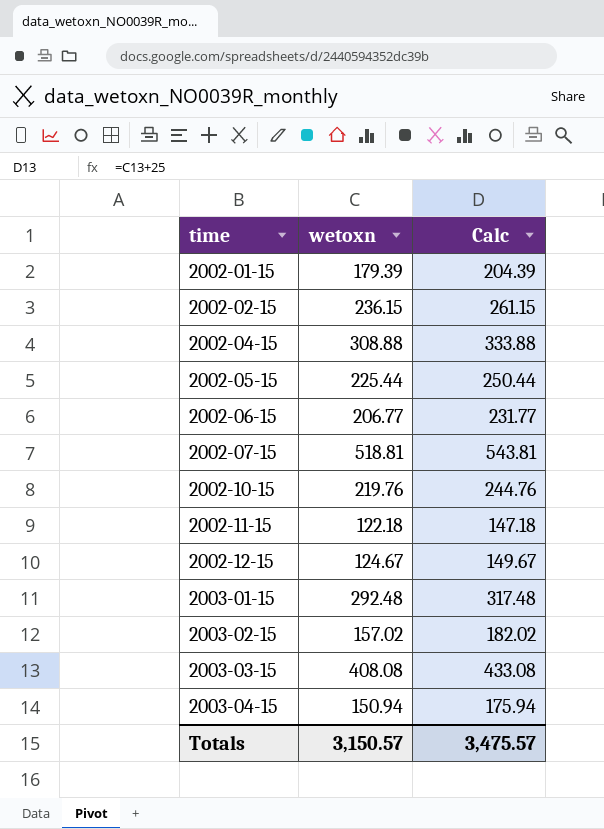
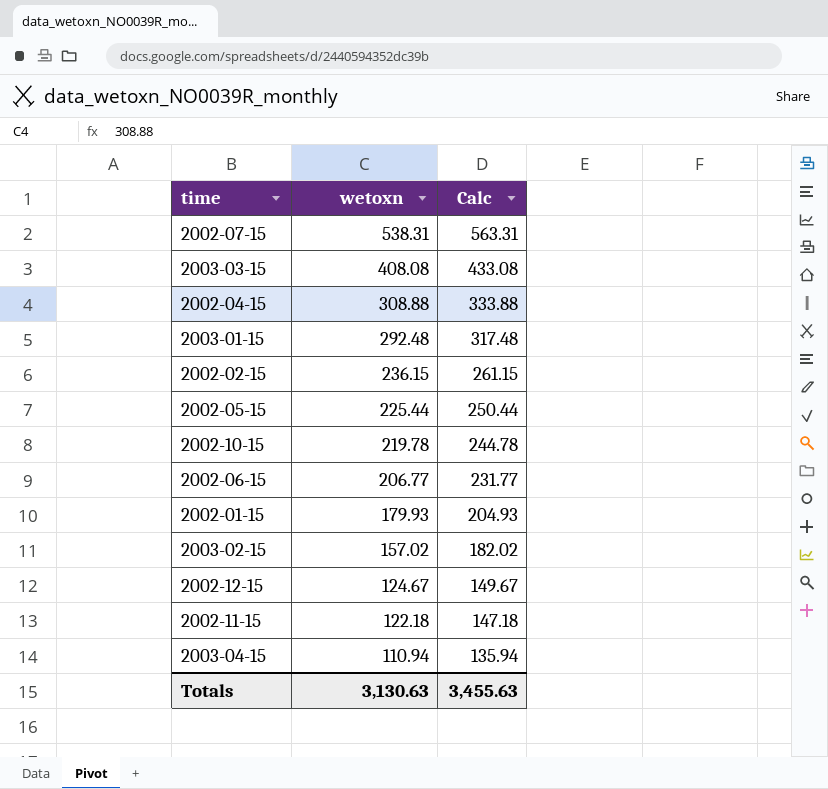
row order: time ascending -> wetoxn descending
2002-07-15 | wetoxn: 518.81 -> 538.31
2002-07-15 | Calc: 543.81 -> 563.31
2002-10-15 | wetoxn: 219.76 -> 219.78
2002-10-15 | Calc: 244.76 -> 244.78
2002-01-15 | wetoxn: 179.39 -> 179.93
2002-01-15 | Calc: 204.39 -> 204.93
2003-04-15 | wetoxn: 150.94 -> 110.94
2003-04-15 | Calc: 175.94 -> 135.94
Totals | wetoxn: 3,150.57 -> 3,130.63
Totals | Calc: 3,475.57 -> 3,455.63

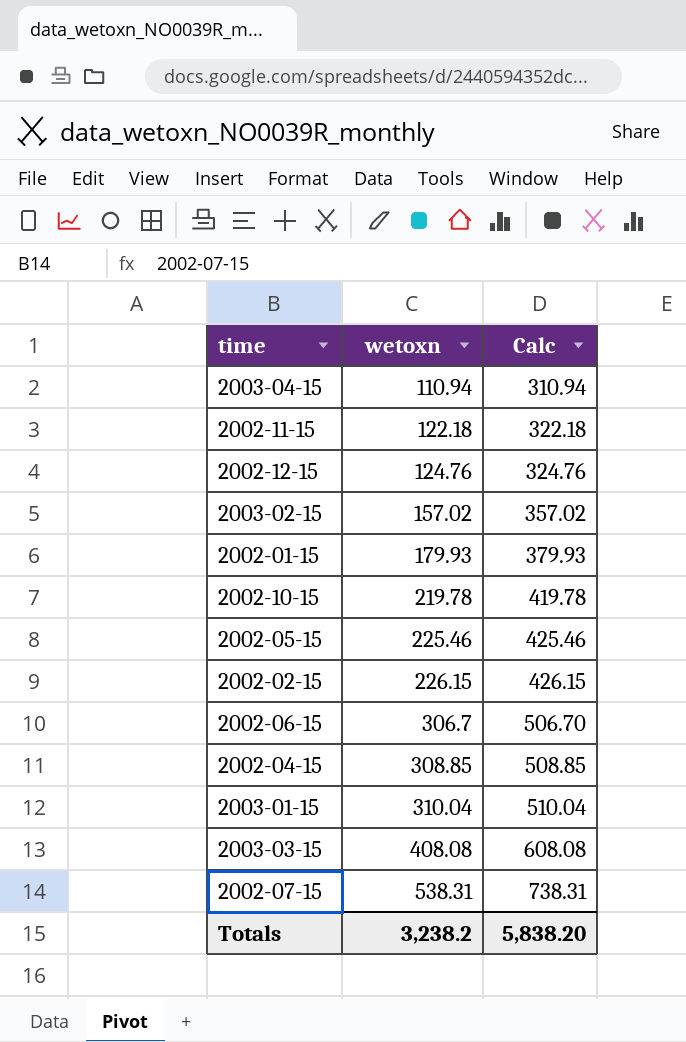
row order: wetoxn descending -> wetoxn ascending
column Calc | formula: [wetoxn] + 25 -> [wetoxn] + 200
2002-12-15 | wetoxn: 124.67 -> 124.76
2002-05-15 | wetoxn: 225.44 -> 225.46
2002-02-15 | wetoxn: 236.15 -> 226.15
2002-06-15 | wetoxn: 206.77 -> 306.7
2002-04-15 | wetoxn: 308.88 -> 308.85
2003-01-15 | wetoxn: 292.48 -> 310.04
Totals | wetoxn: 3,130.63 -> 3,238.2
Totals | Calc: 3,455.63 -> 5,838.20

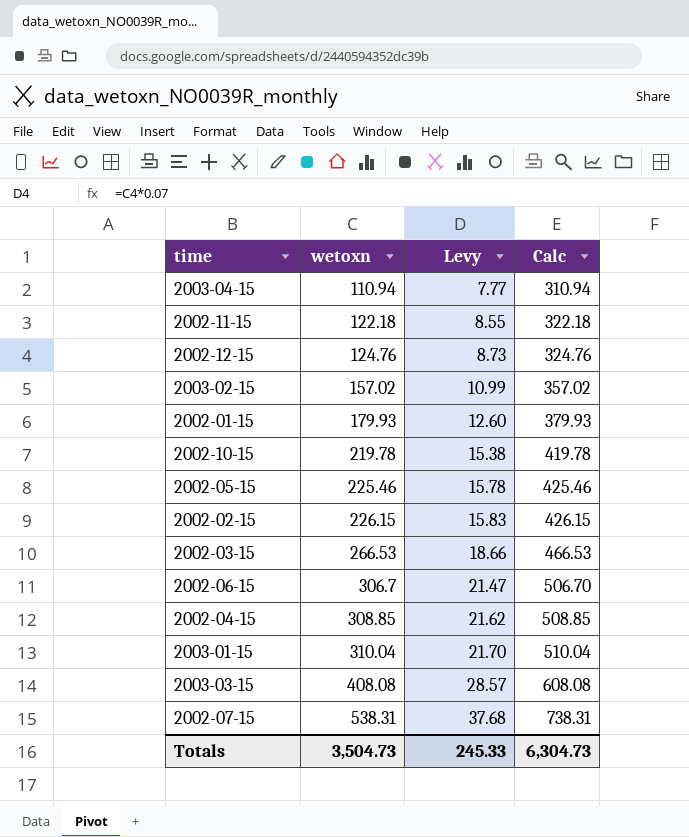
column Levy | formula: none -> [wetoxn] * 0.07
row 2002-03-15: none -> 266.53 | 18.66 | 466.53
Totals | wetoxn: 3,238.2 -> 3,504.73
Totals | Calc: 5,838.20 -> 6,304.73

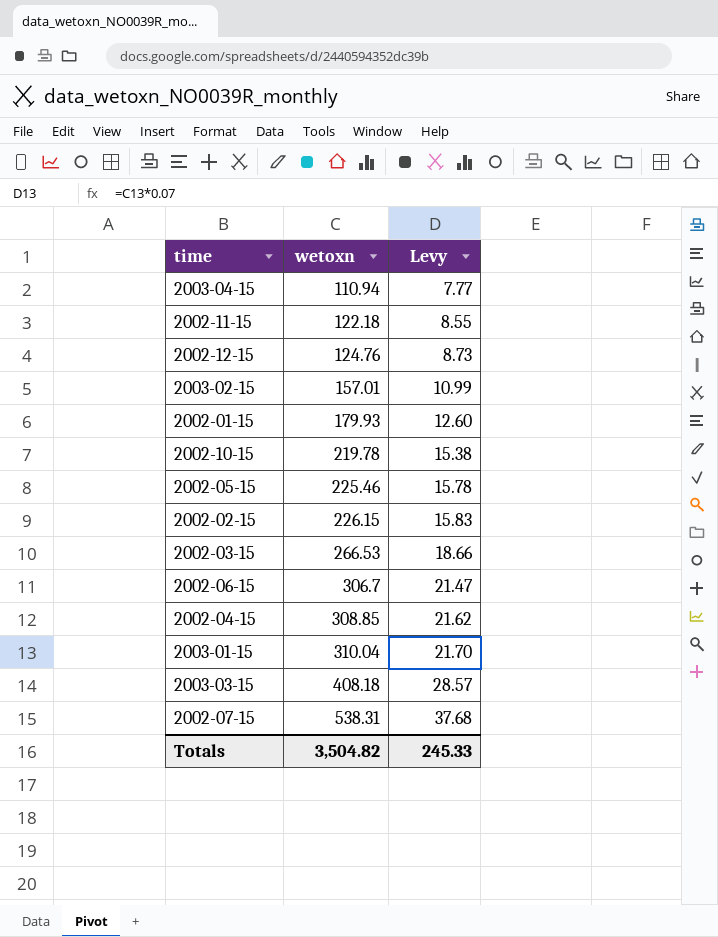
column Calc | formula: [wetoxn] + 200 -> none
2003-02-15 | wetoxn: 157.02 -> 157.01
2003-03-15 | wetoxn: 408.08 -> 408.18
Totals | wetoxn: 3,504.73 -> 3,504.82

